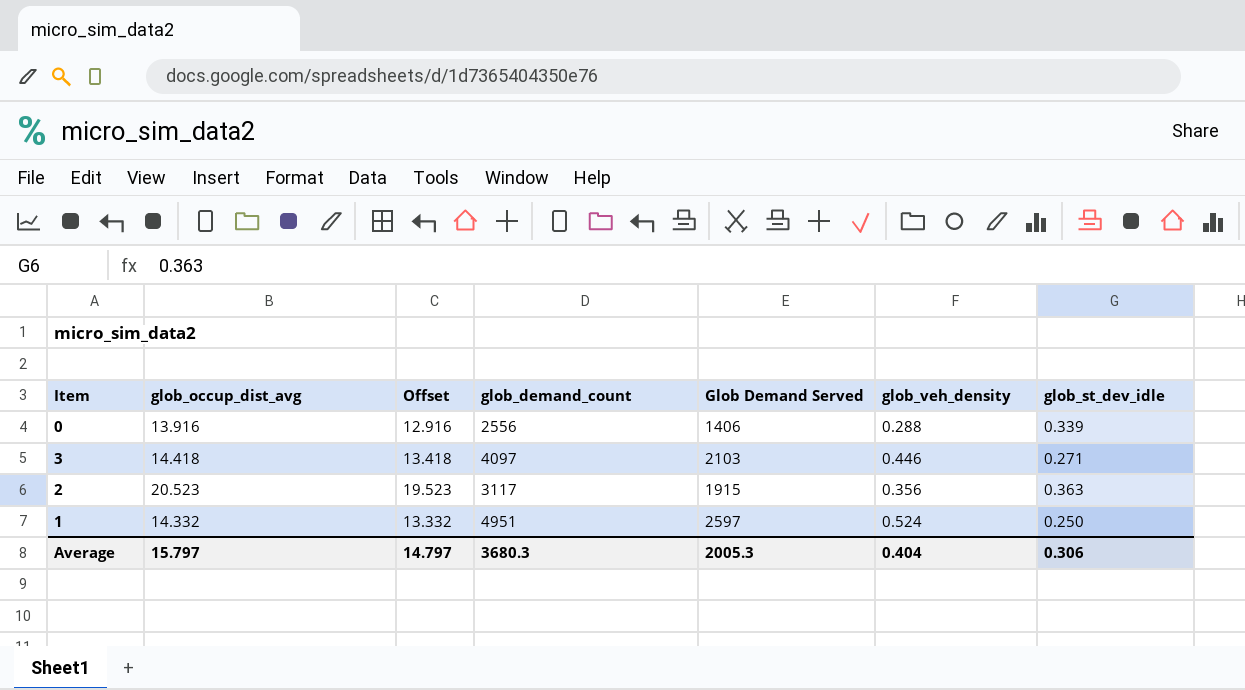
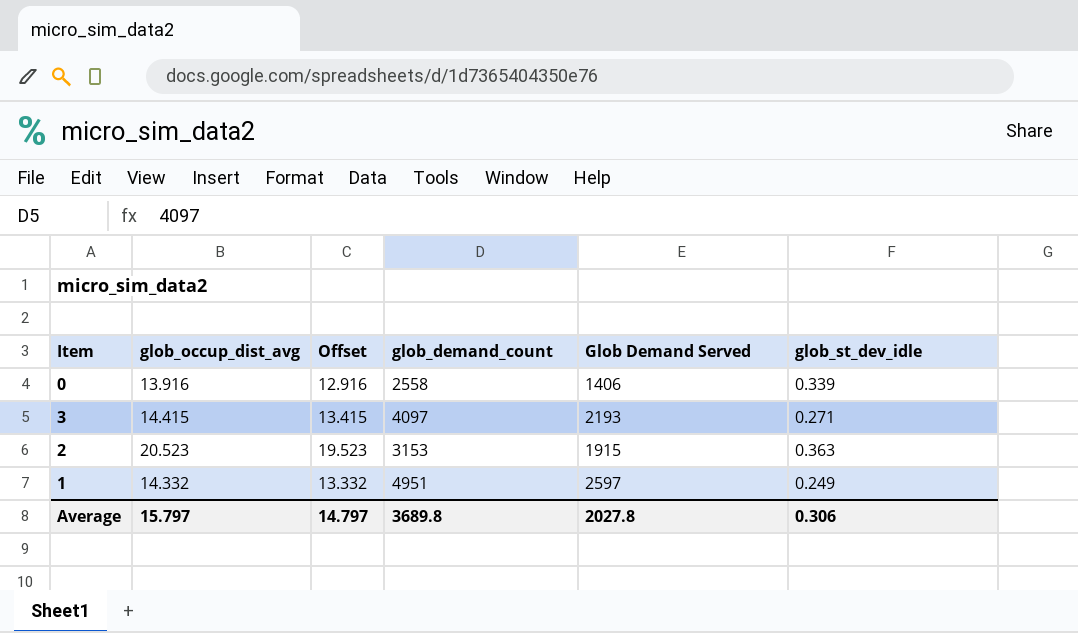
column glob_veh_density | position: 6 -> none
0 | glob_demand_count: 2556 -> 2558
3 | glob_occup_dist_avg: 14.418 -> 14.415
3 | Offset: 13.418 -> 13.415
3 | Glob Demand Served: 2103 -> 2193
2 | glob_demand_count: 3117 -> 3153
1 | glob_st_dev_idle: 0.250 -> 0.249
Average | glob_demand_count: 3680.3 -> 3689.8
Average | Glob Demand Served: 2005.3 -> 2027.8

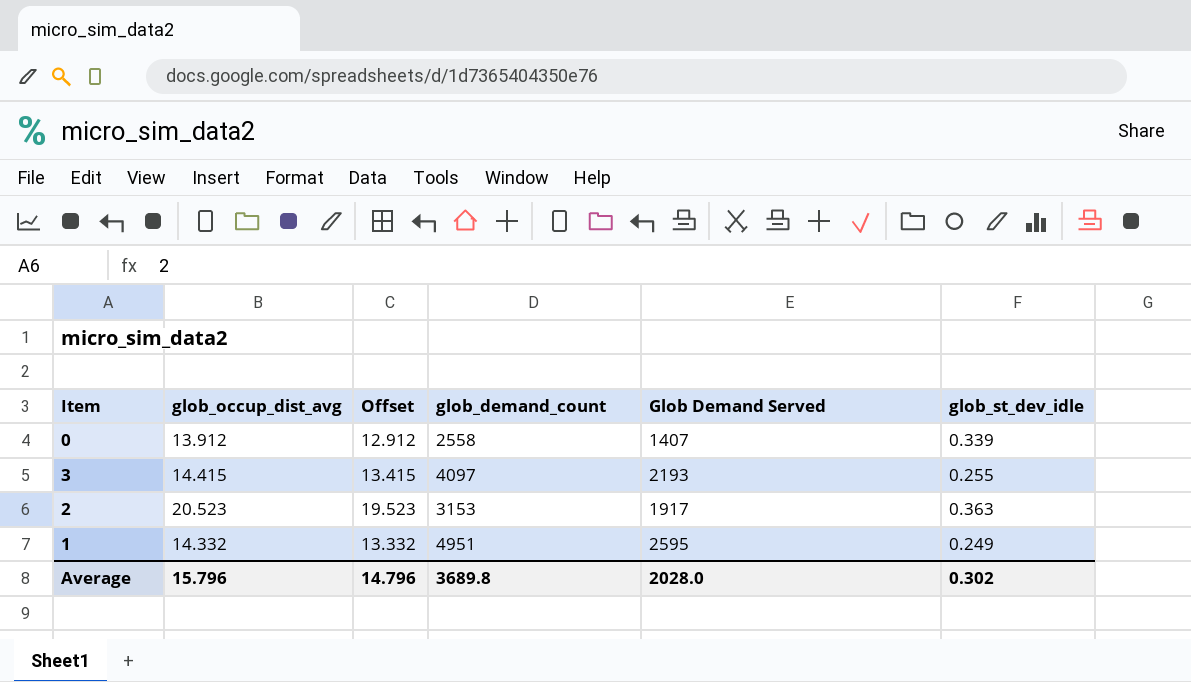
0 | glob_occup_dist_avg: 13.916 -> 13.912
0 | Offset: 12.916 -> 12.912
0 | Glob Demand Served: 1406 -> 1407
3 | glob_st_dev_idle: 0.271 -> 0.255
2 | Glob Demand Served: 1915 -> 1917
1 | Glob Demand Served: 2597 -> 2595
Average | glob_occup_dist_avg: 15.797 -> 15.796
Average | Offset: 14.797 -> 14.796
Average | Glob Demand Served: 2027.8 -> 2028.0
Average | glob_st_dev_idle: 0.306 -> 0.302

